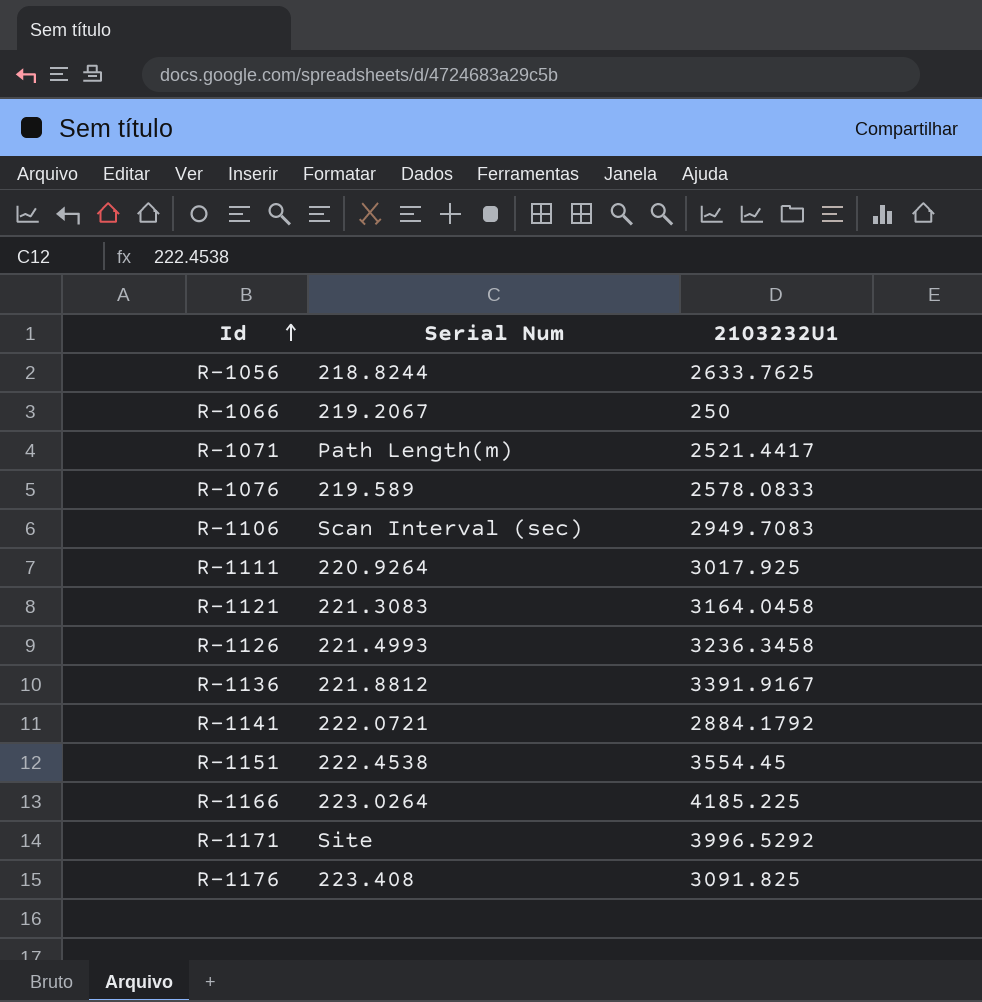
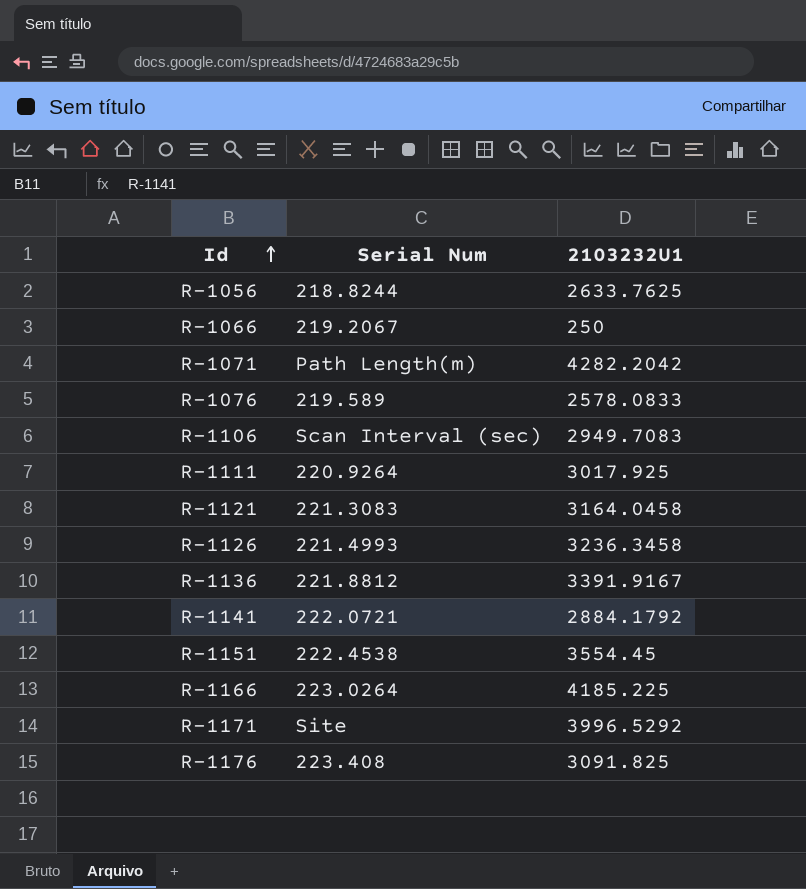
R-1071 | 2103232U1: 2521.4417 -> 4282.2042

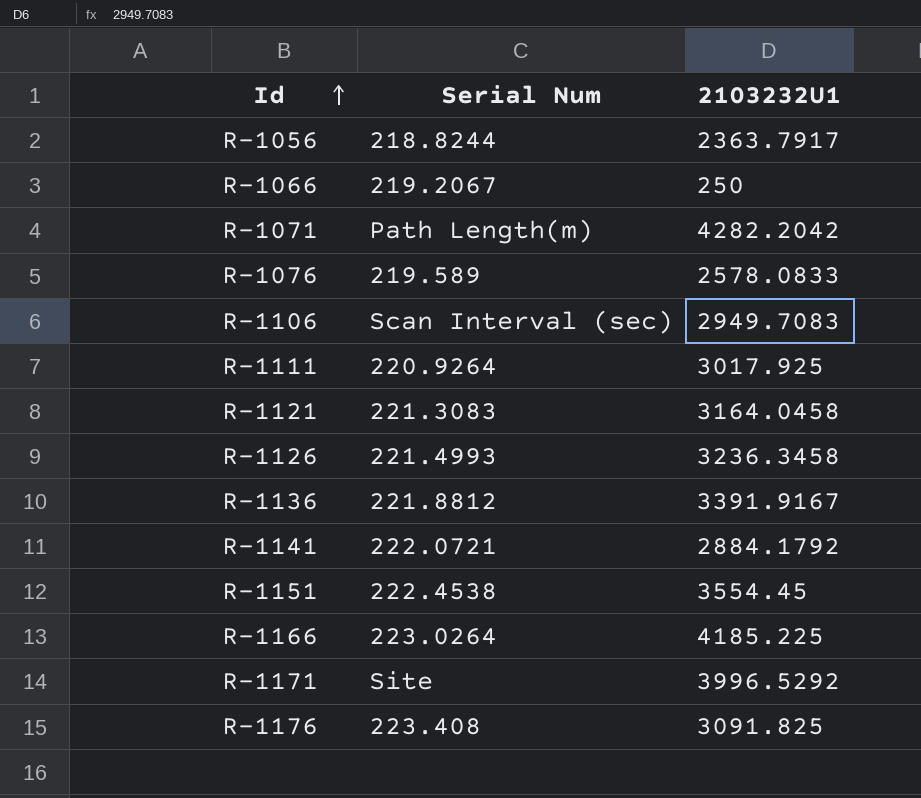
R-1056 | 2103232U1: 2633.7625 -> 2363.7917

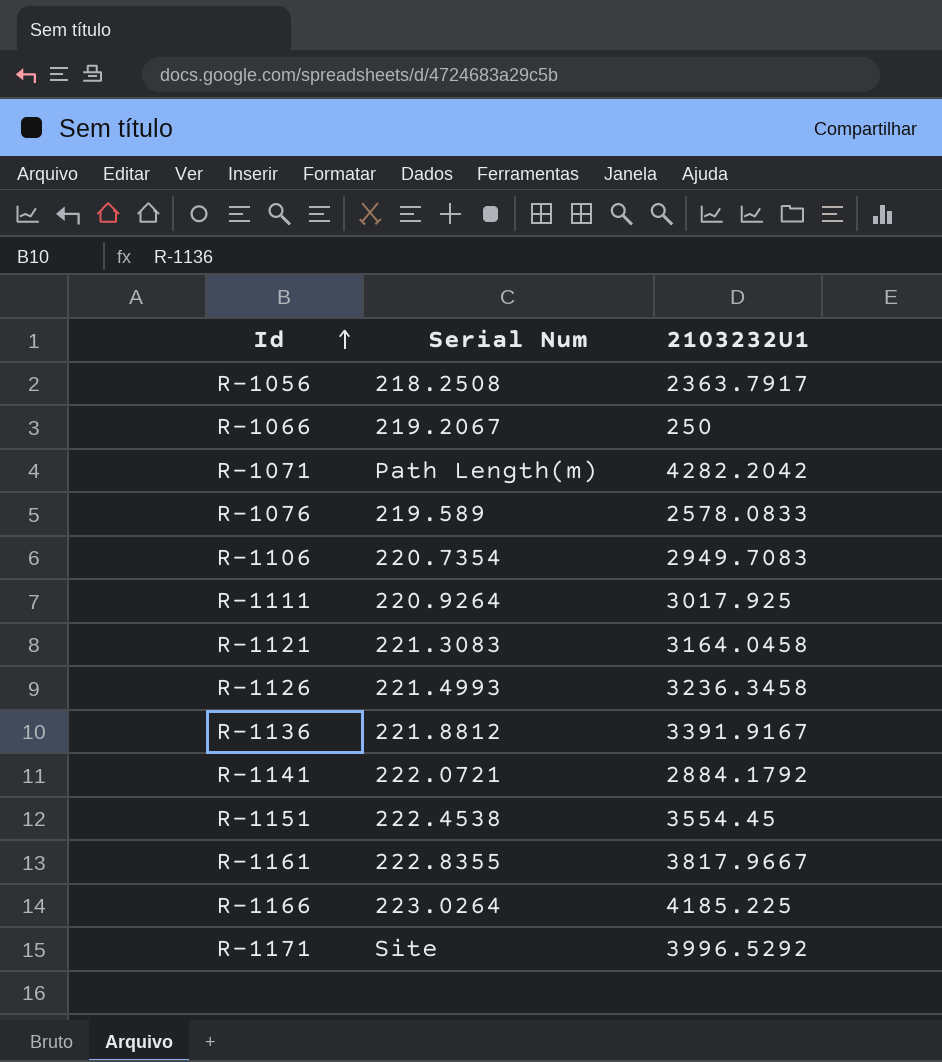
row R-1176: 223.408 | 3091.825 -> none
R-1056 | Serial Num: 218.8244 -> 218.2508
R-1106 | Serial Num: Scan Interval (sec) -> 220.7354
row R-1161: none -> 222.8355 | 3817.9667

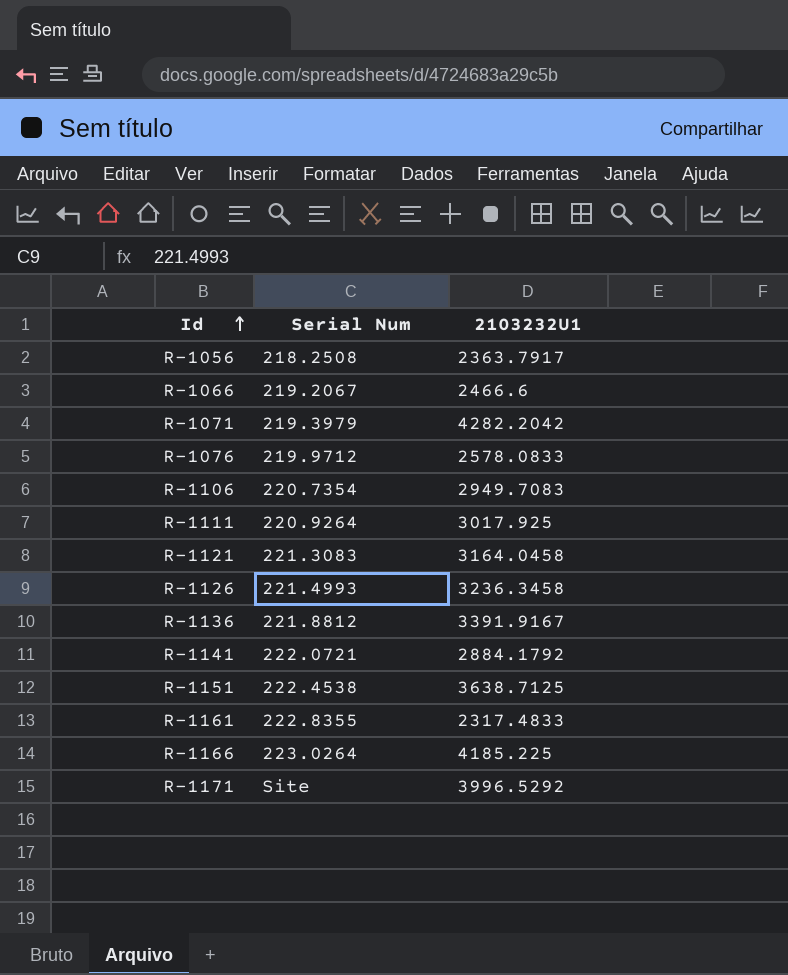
R-1066 | 2103232U1: 250 -> 2466.6
R-1071 | Serial Num: Path Length(m) -> 219.3979
R-1076 | Serial Num: 219.589 -> 219.9712
R-1151 | 2103232U1: 3554.45 -> 3638.7125
R-1161 | 2103232U1: 3817.9667 -> 2317.4833

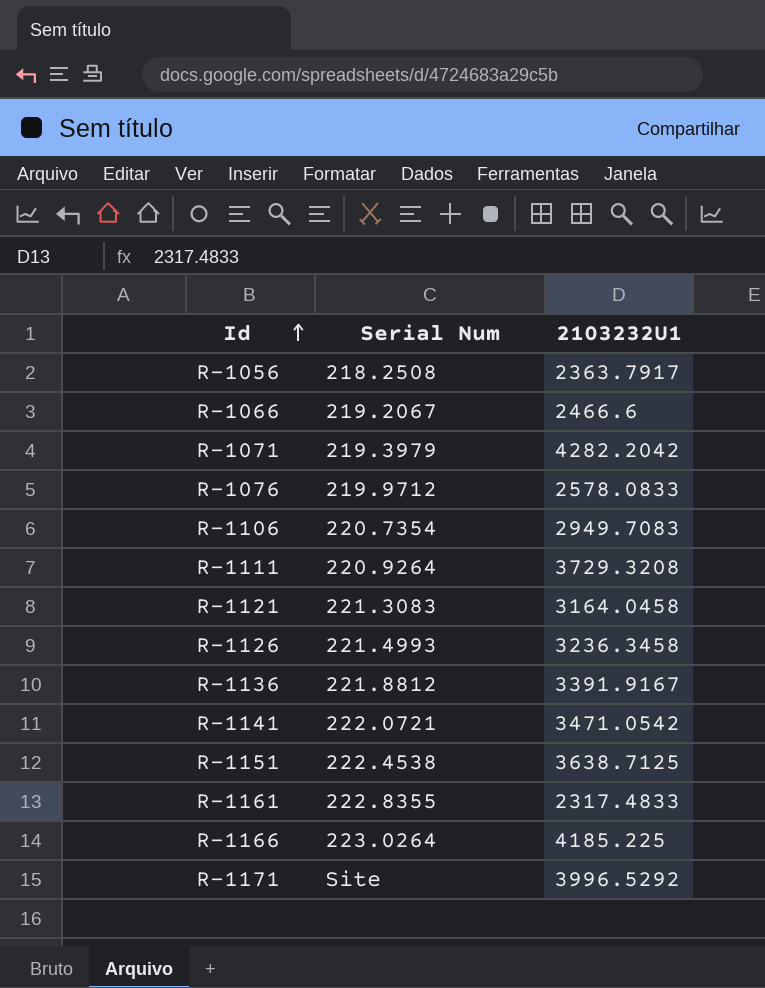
R-1111 | 2103232U1: 3017.925 -> 3729.3208
R-1141 | 2103232U1: 2884.1792 -> 3471.0542

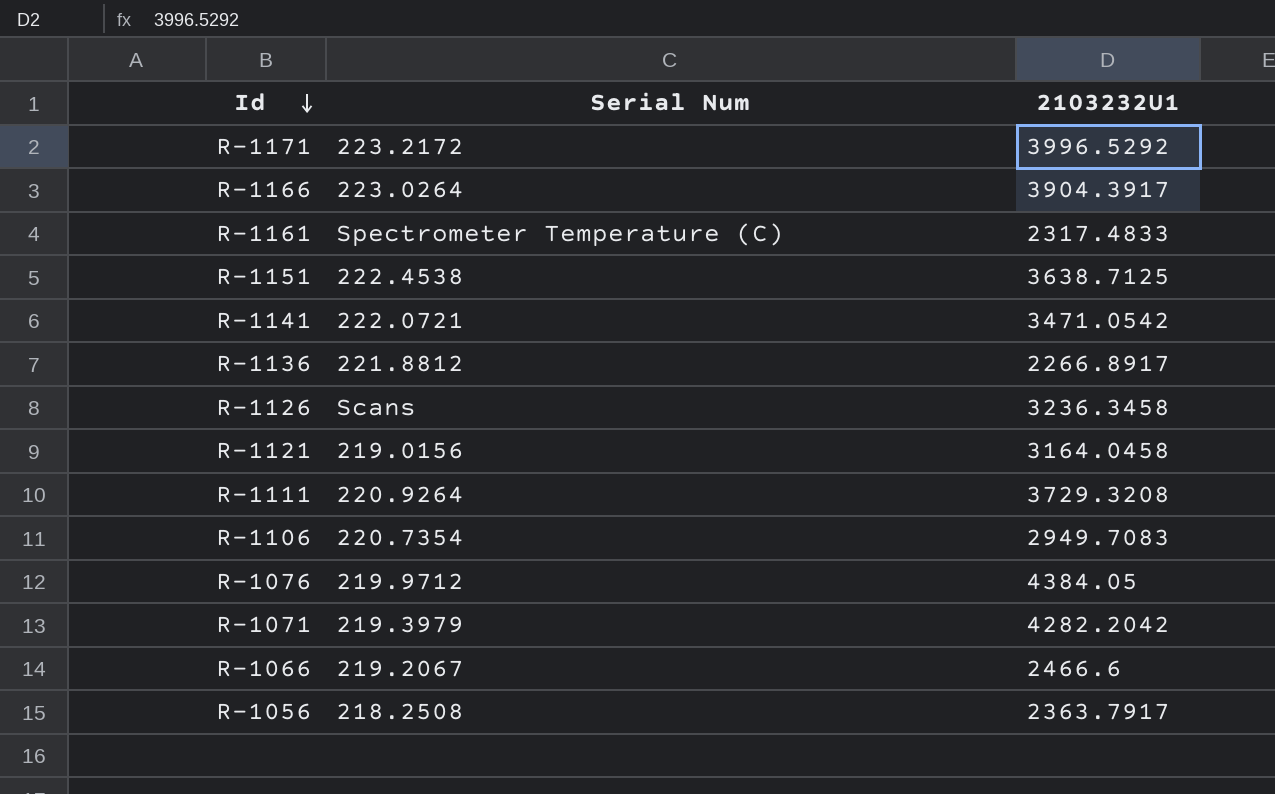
row order: Id ascending -> Id descending
R-1171 | Serial Num: Site -> 223.2172
R-1166 | 2103232U1: 4185.225 -> 3904.3917
R-1161 | Serial Num: 222.8355 -> Spectrometer Temperature (C)
R-1136 | 2103232U1: 3391.9167 -> 2266.8917
R-1126 | Serial Num: 221.4993 -> Scans
R-1121 | Serial Num: 221.3083 -> 219.0156
R-1076 | 2103232U1: 2578.0833 -> 4384.05

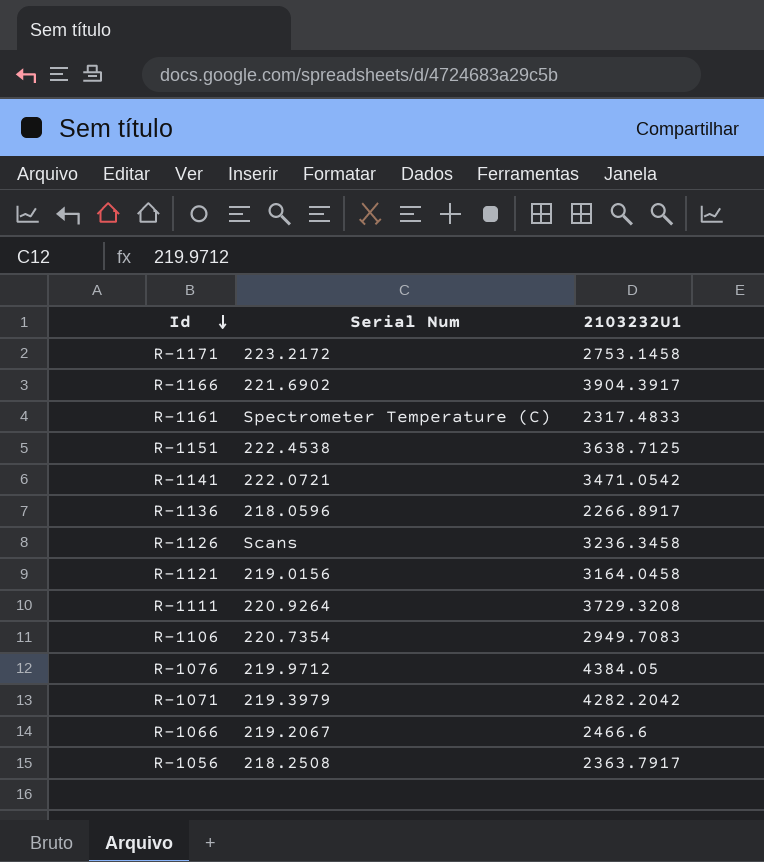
R-1171 | 2103232U1: 3996.5292 -> 2753.1458
R-1166 | Serial Num: 223.0264 -> 221.6902
R-1136 | Serial Num: 221.8812 -> 218.0596

